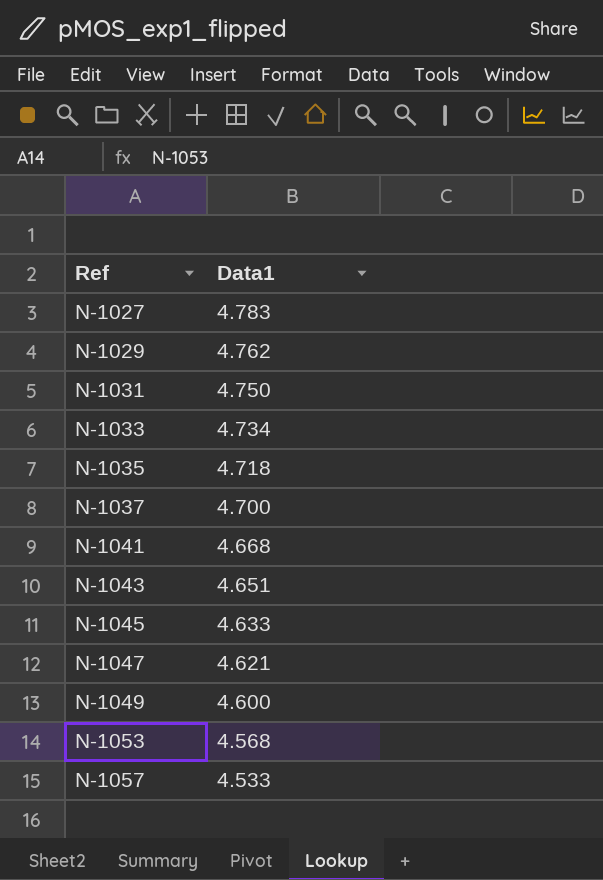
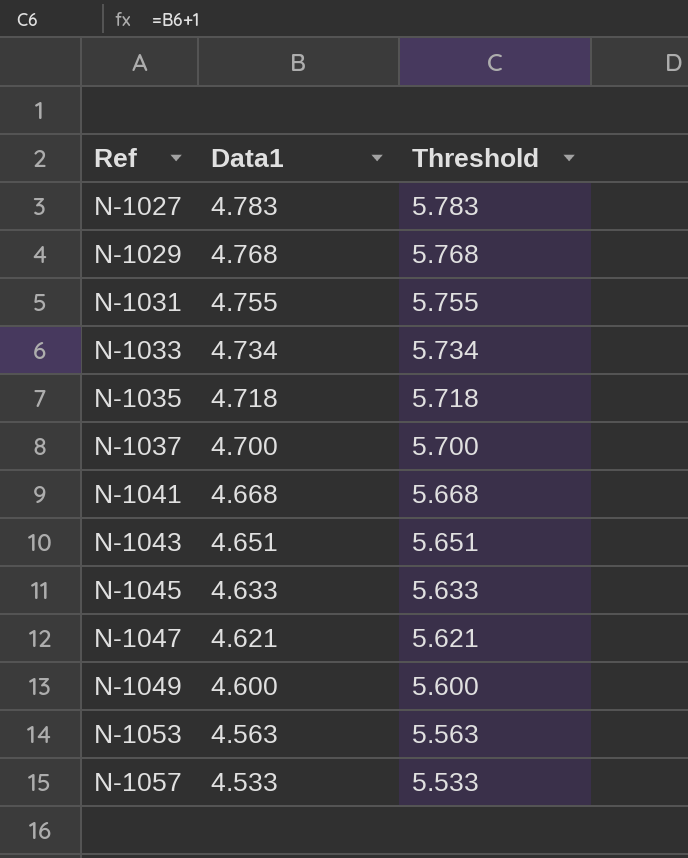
column Threshold | formula: none -> [Data1] + 1
N-1029 | Data1: 4.762 -> 4.768
N-1031 | Data1: 4.750 -> 4.755
N-1053 | Data1: 4.568 -> 4.563

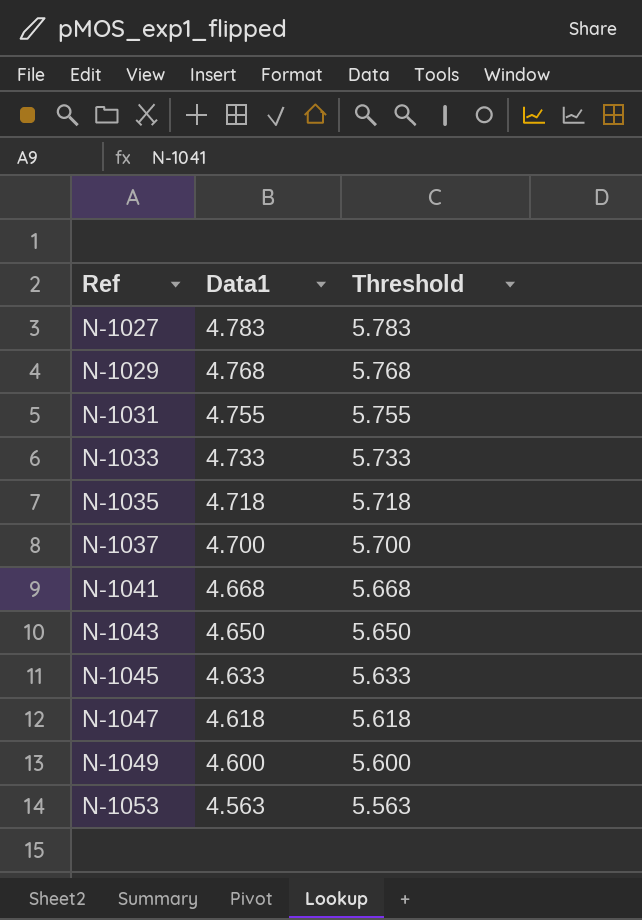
row N-1057: 4.533 | 5.533 -> none
N-1033 | Data1: 4.734 -> 4.733
N-1033 | Threshold: 5.734 -> 5.733
N-1043 | Data1: 4.651 -> 4.650
N-1043 | Threshold: 5.651 -> 5.650
N-1047 | Data1: 4.621 -> 4.618
N-1047 | Threshold: 5.621 -> 5.618

